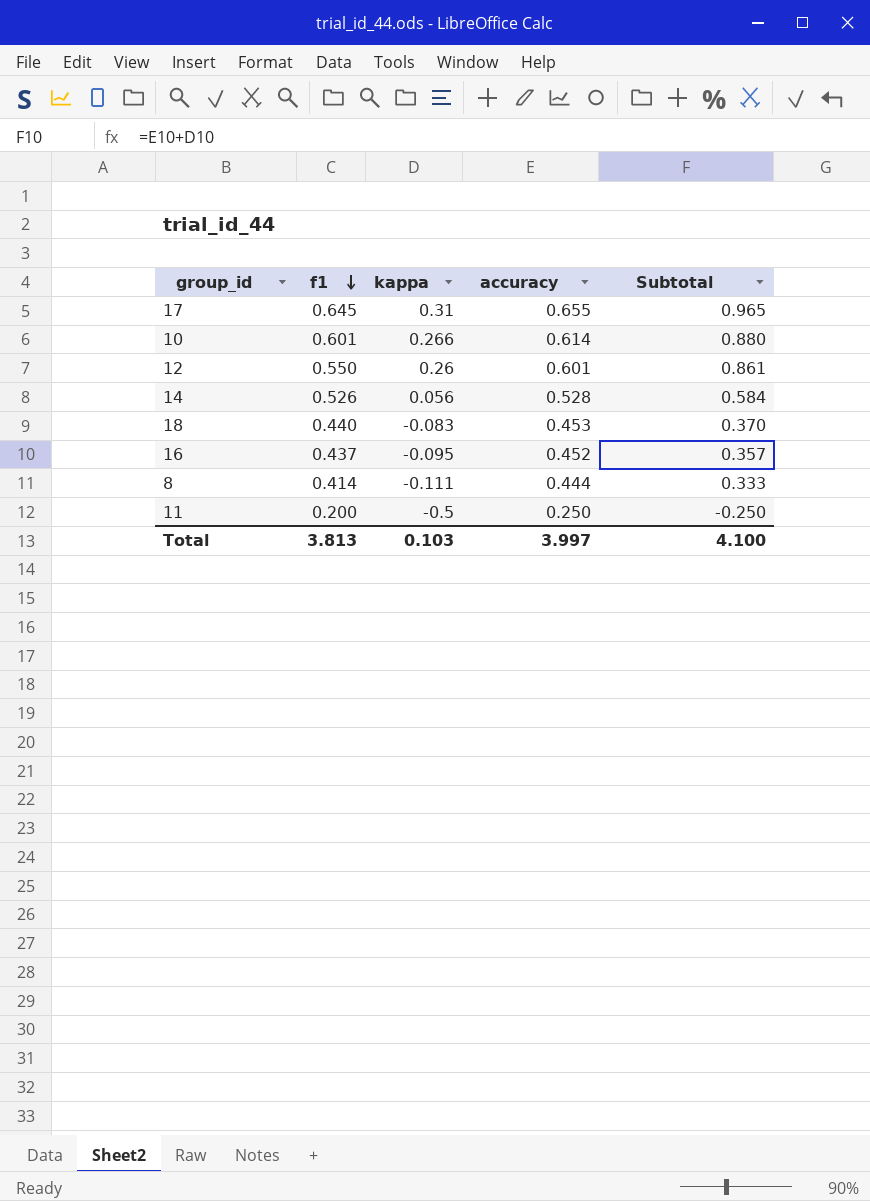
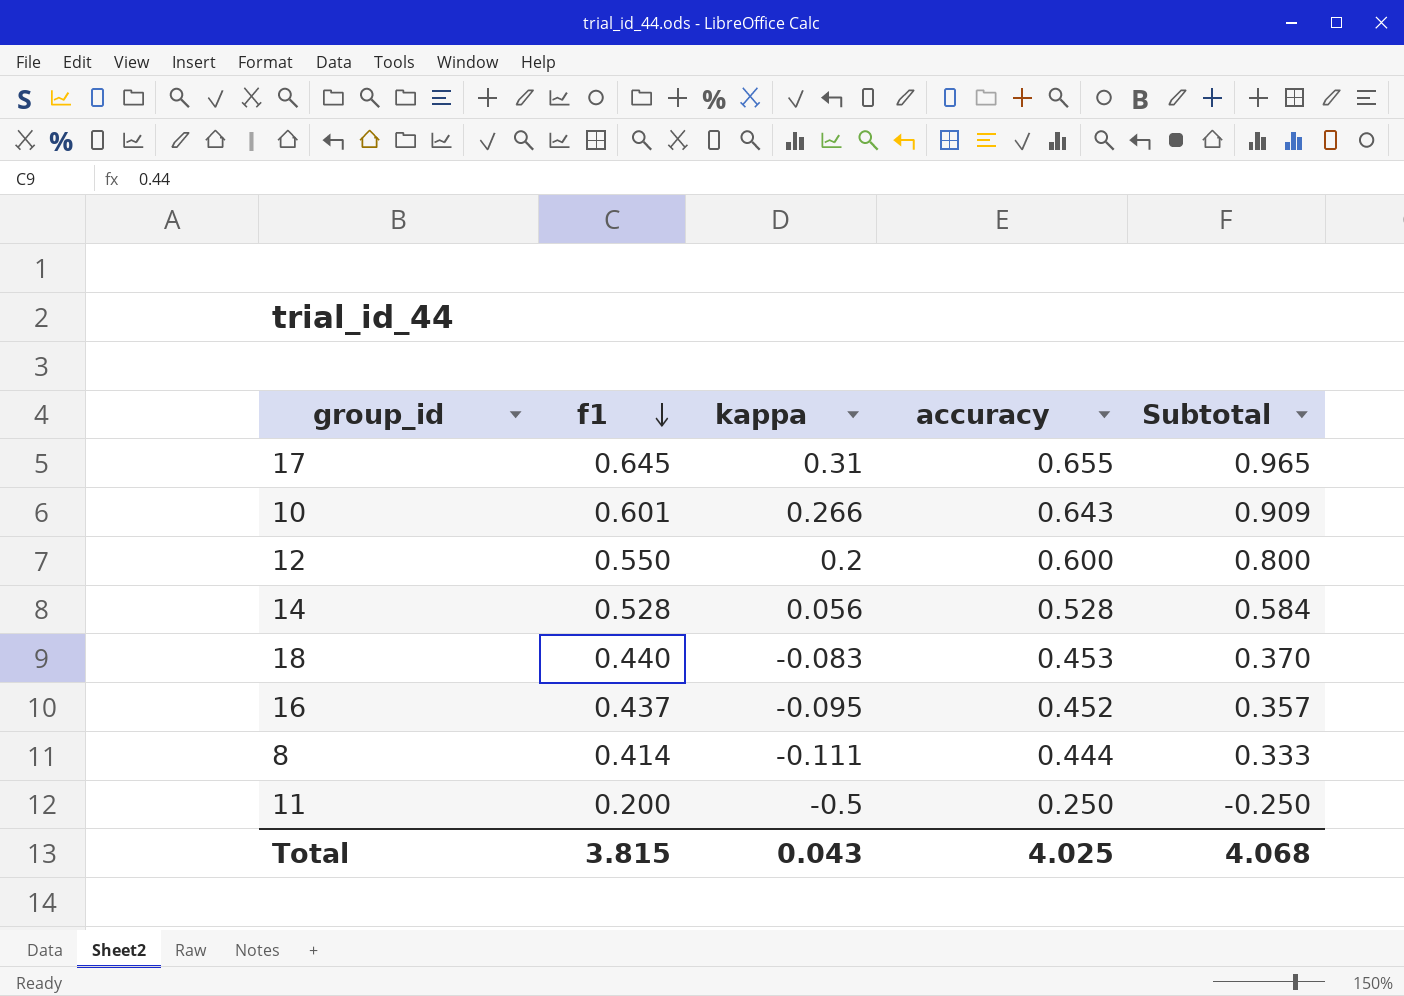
10 | accuracy: 0.614 -> 0.643
10 | Subtotal: 0.880 -> 0.909
12 | kappa: 0.26 -> 0.2
12 | accuracy: 0.601 -> 0.600
12 | Subtotal: 0.861 -> 0.800
14 | f1: 0.526 -> 0.528
Total | f1: 3.813 -> 3.815
Total | kappa: 0.103 -> 0.043
Total | accuracy: 3.997 -> 4.025
Total | Subtotal: 4.100 -> 4.068

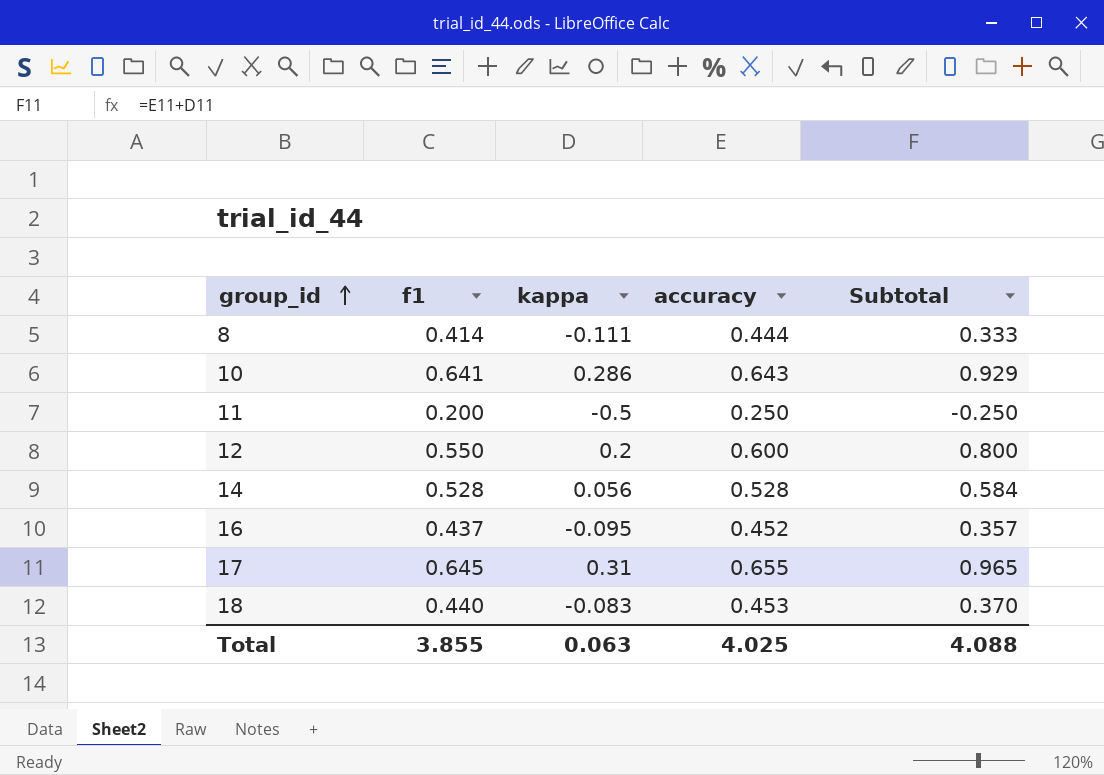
row order: f1 descending -> group_id ascending
10 | f1: 0.601 -> 0.641
10 | kappa: 0.266 -> 0.286
10 | Subtotal: 0.909 -> 0.929
Total | f1: 3.815 -> 3.855
Total | kappa: 0.043 -> 0.063
Total | Subtotal: 4.068 -> 4.088

